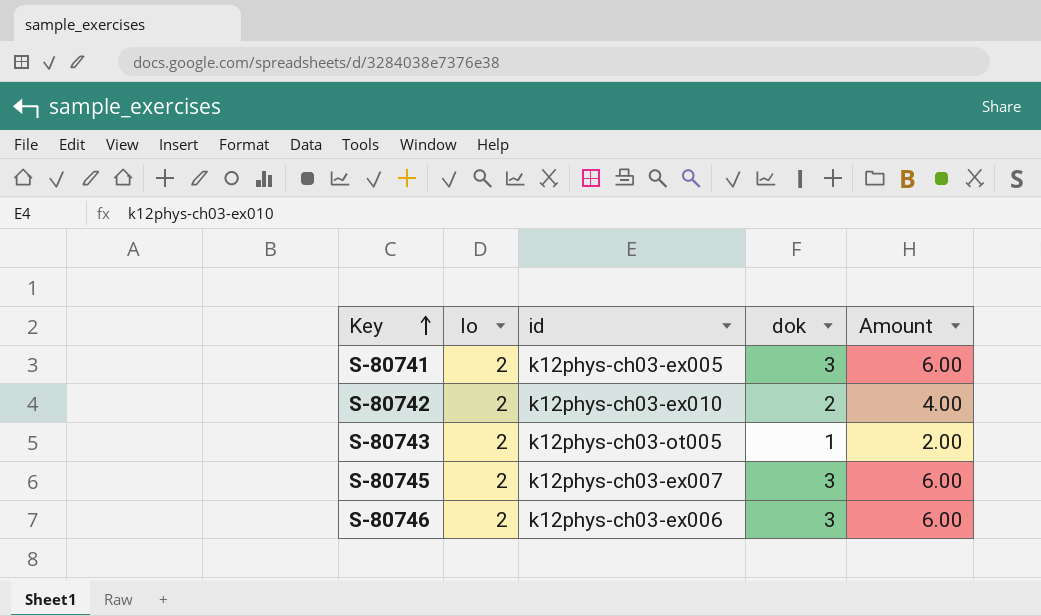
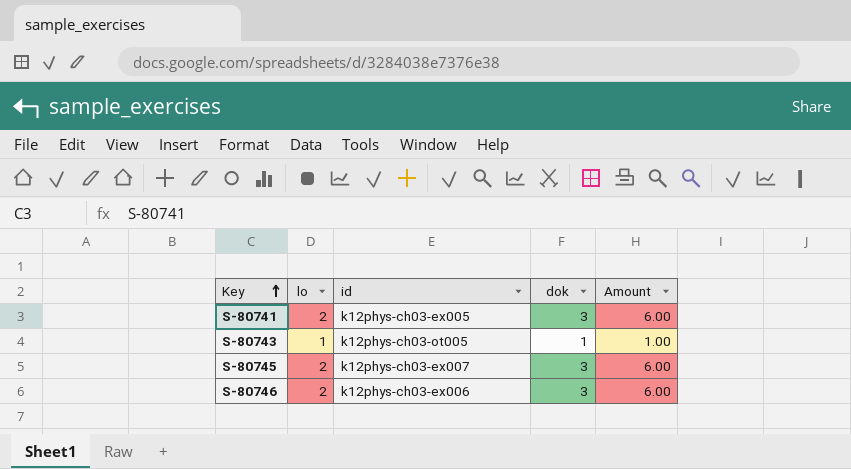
row S-80742: 2 | k12phys-ch03-ex010 | 2 | 4.00 -> none
S-80743 | lo: 2 -> 1
S-80743 | Amount: 2.00 -> 1.00

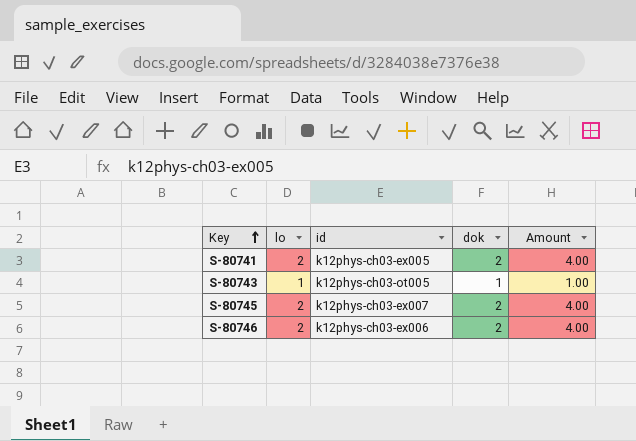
S-80741 | dok: 3 -> 2
S-80741 | Amount: 6.00 -> 4.00
S-80745 | dok: 3 -> 2
S-80745 | Amount: 6.00 -> 4.00
S-80746 | dok: 3 -> 2
S-80746 | Amount: 6.00 -> 4.00

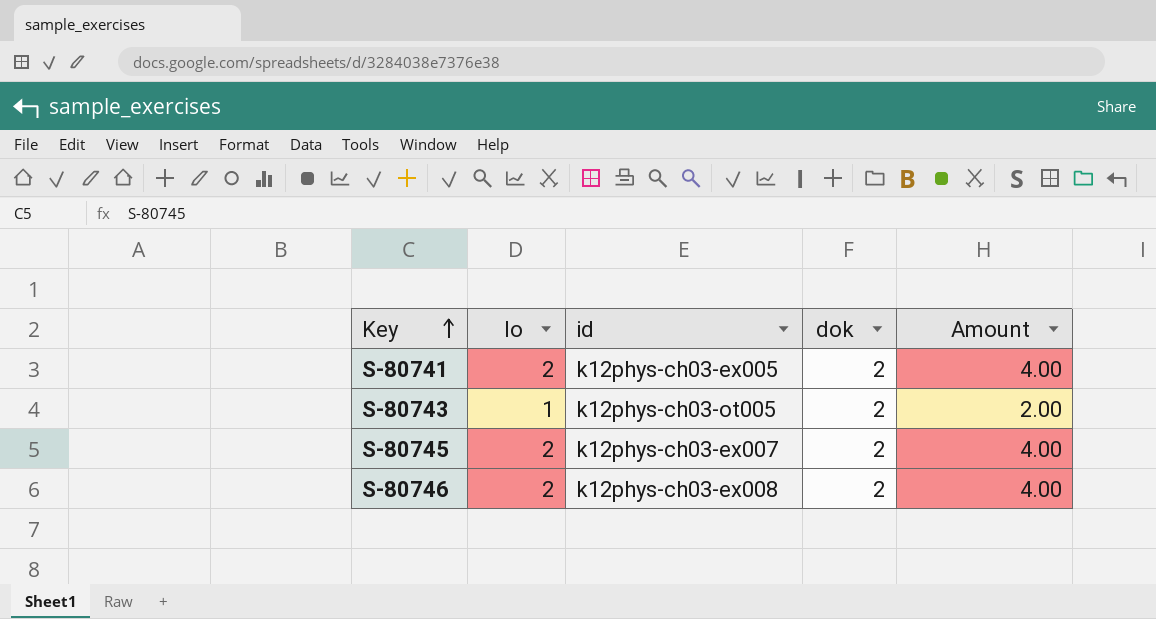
S-80743 | dok: 1 -> 2
S-80743 | Amount: 1.00 -> 2.00
S-80746 | id: k12phys-ch03-ex006 -> k12phys-ch03-ex008

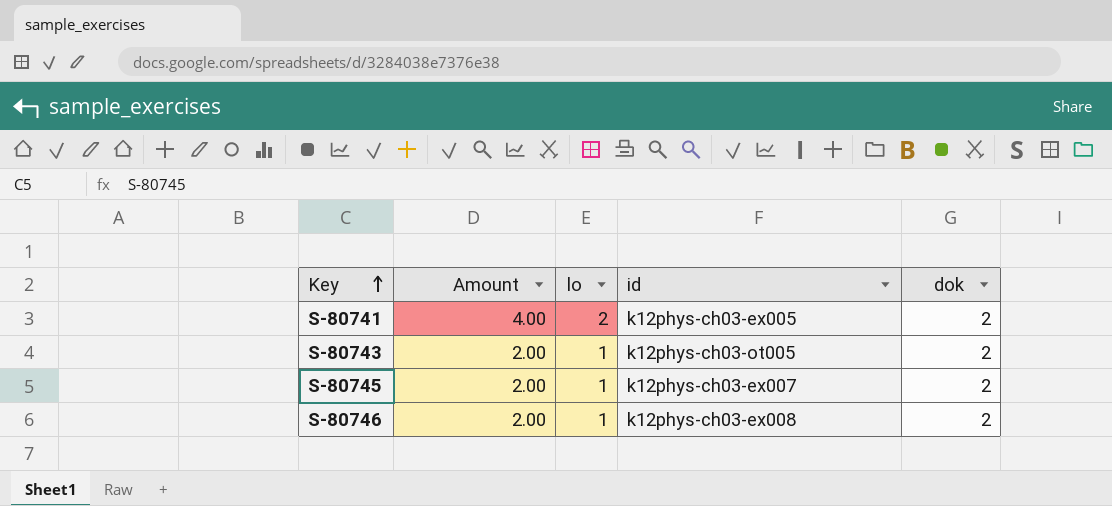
column Amount | position: 5 -> 2
S-80745 | Amount: 4.00 -> 2.00
S-80745 | lo: 2 -> 1
S-80746 | Amount: 4.00 -> 2.00
S-80746 | lo: 2 -> 1

